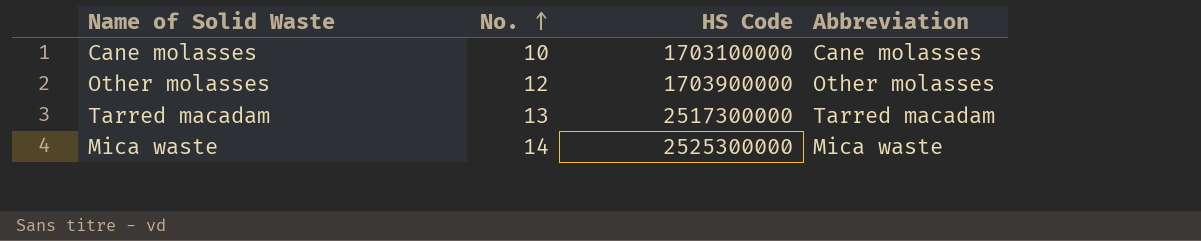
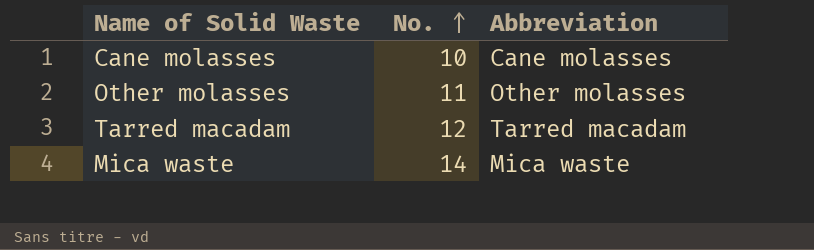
column HS Code | position: 3 -> none
Other molasses | No.: 12 -> 11
Tarred macadam | No.: 13 -> 12

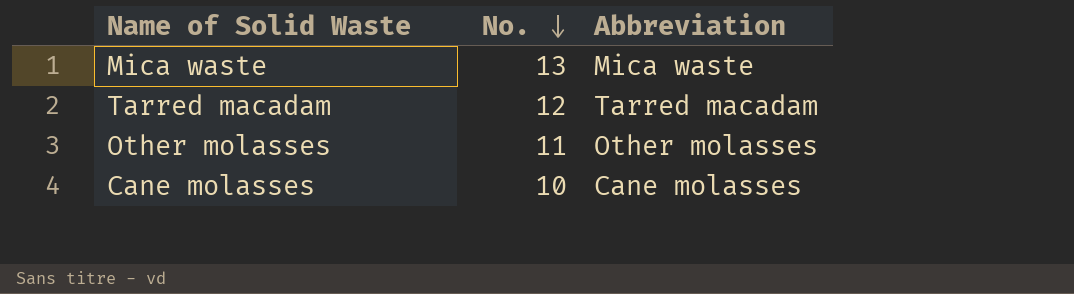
row order: No. ascending -> No. descending
Mica waste | No.: 14 -> 13

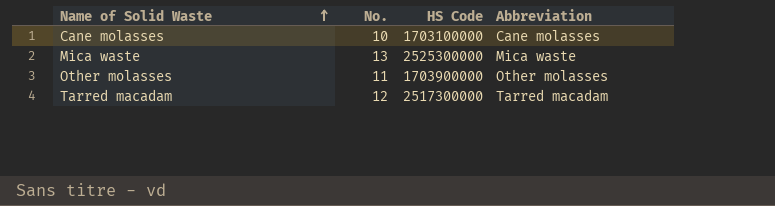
row order: No. descending -> Name of Solid Waste ascending
column HS Code | position: none -> 3

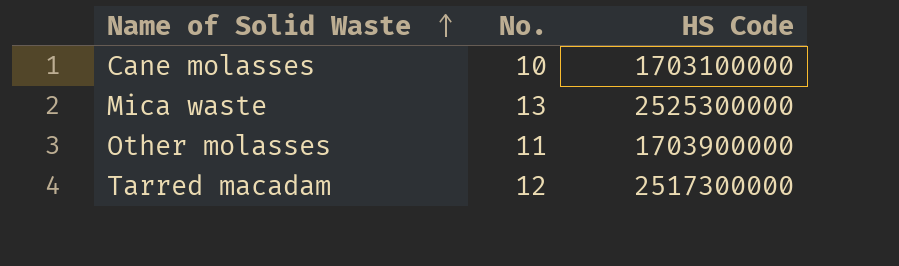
column Abbreviation | position: 4 -> none

